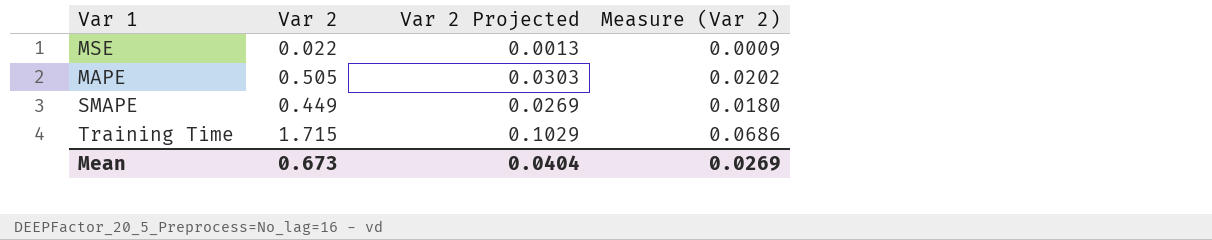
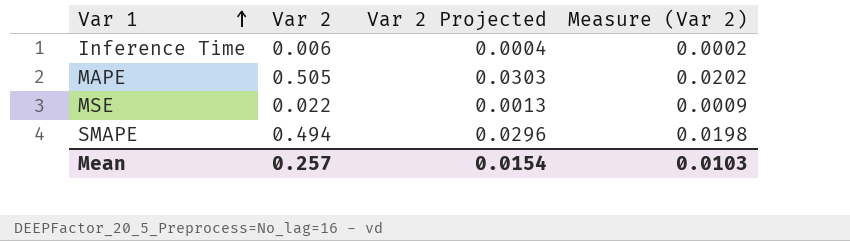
row order: none -> Var 1 ascending
row Training Time: 1.715 | 0.1029 | 0.0686 -> none
row Inference Time: none -> 0.006 | 0.0004 | 0.0002
SMAPE | Var 2: 0.449 -> 0.494
SMAPE | Var 2 Projected: 0.0269 -> 0.0296
SMAPE | Measure (Var 2): 0.0180 -> 0.0198
Mean | Var 2: 0.673 -> 0.257
Mean | Var 2 Projected: 0.0404 -> 0.0154
Mean | Measure (Var 2): 0.0269 -> 0.0103

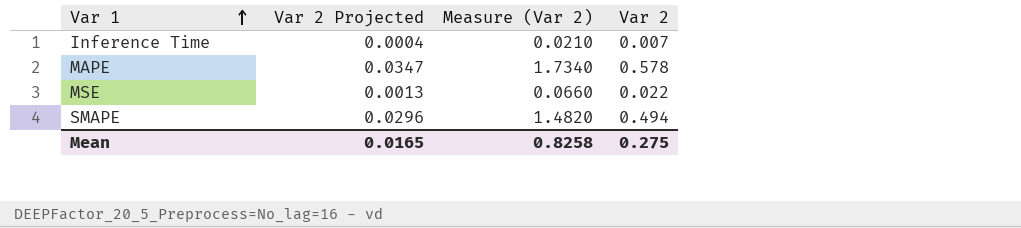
column Measure (Var 2) | formula: [Var 2] * 0.04 -> [Var 2] * 3
column Var 2 | position: 2 -> 4
Inference Time | Var 2: 0.006 -> 0.007
MAPE | Var 2 Projected: 0.0303 -> 0.0347
MAPE | Var 2: 0.505 -> 0.578
Mean | Var 2 Projected: 0.0154 -> 0.0165
Mean | Measure (Var 2): 0.0103 -> 0.8258
Mean | Var 2: 0.257 -> 0.275

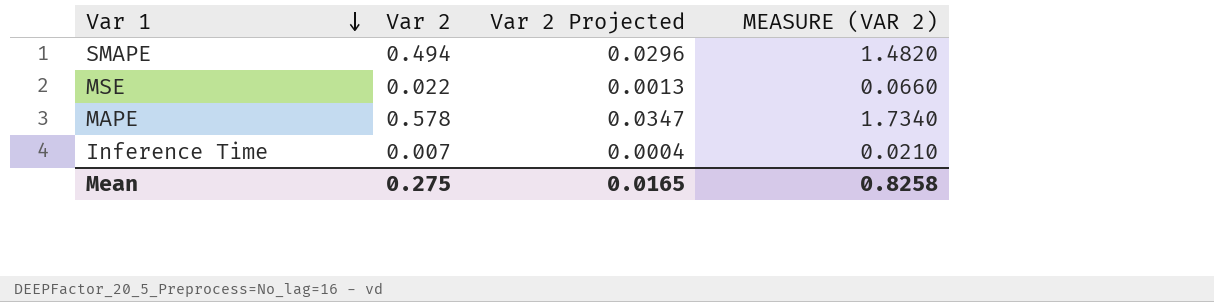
row order: Var 1 ascending -> Var 1 descending
column Var 2 | position: 4 -> 2
column name: Measure (Var 2) -> MEASURE (VAR 2)

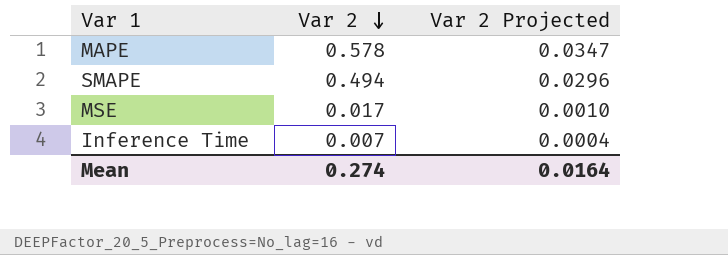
row order: Var 1 descending -> Var 2 descending
column MEASURE (VAR 2) | formula: [Var 2] * 3 -> none
MSE | Var 2: 0.022 -> 0.017
MSE | Var 2 Projected: 0.0013 -> 0.0010
Mean | Var 2: 0.275 -> 0.274
Mean | Var 2 Projected: 0.0165 -> 0.0164

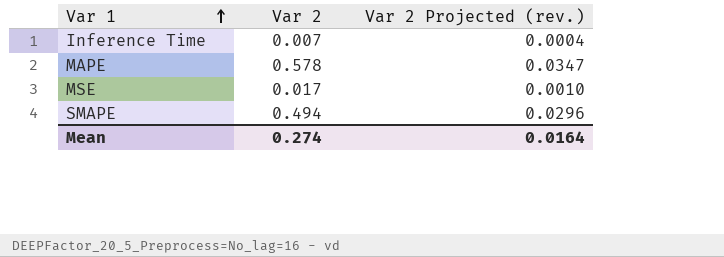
row order: Var 2 descending -> Var 1 ascending
column name: Var 2 Projected -> Var 2 Projected (rev.)

